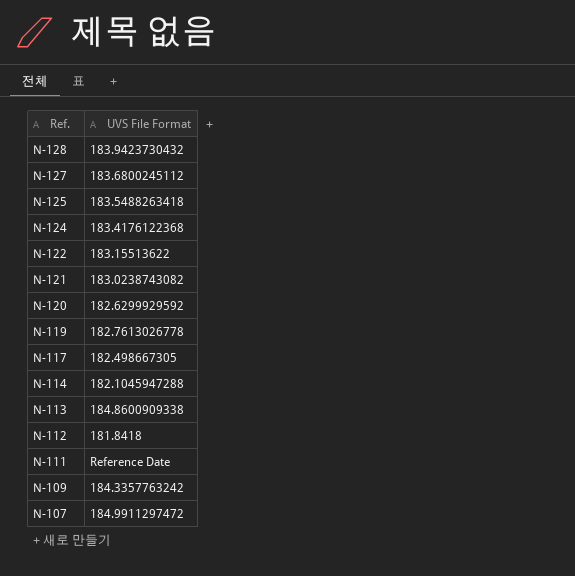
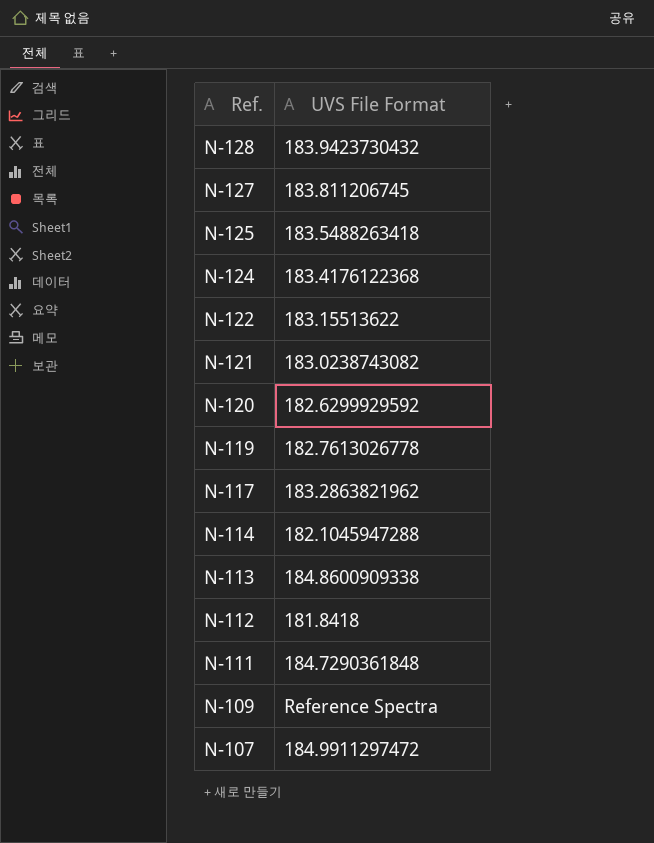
N-127 | UVS File Format: 183.6800245112 -> 183.811206745
N-117 | UVS File Format: 182.498667305 -> 183.2863821962
N-111 | UVS File Format: Reference Date -> 184.7290361848
N-109 | UVS File Format: 184.3357763242 -> Reference Spectra

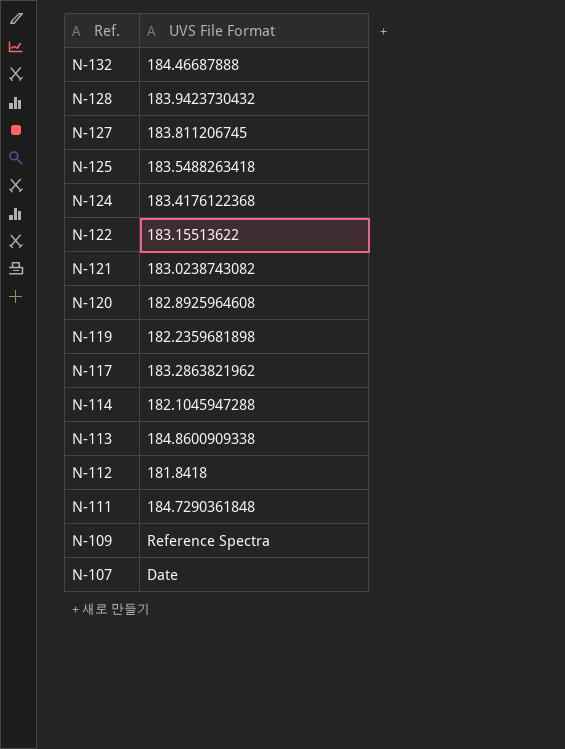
row N-132: none -> 184.46687888
N-120 | UVS File Format: 182.6299929592 -> 182.8925964608
N-119 | UVS File Format: 182.7613026778 -> 182.2359681898
N-107 | UVS File Format: 184.9911297472 -> Date

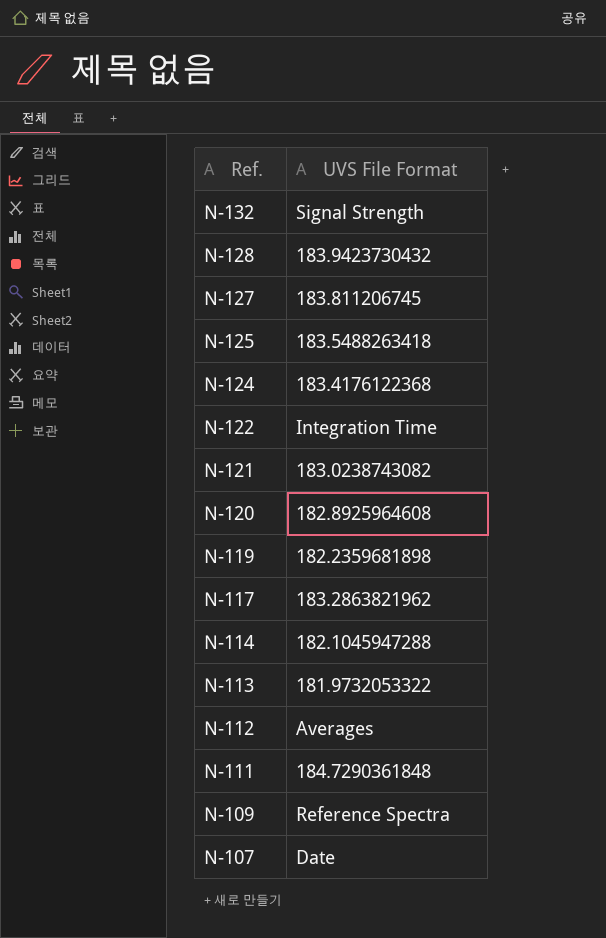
N-132 | UVS File Format: 184.46687888 -> Signal Strength
N-122 | UVS File Format: 183.15513622 -> Integration Time
N-113 | UVS File Format: 184.8600909338 -> 181.9732053322
N-112 | UVS File Format: 181.8418 -> Averages

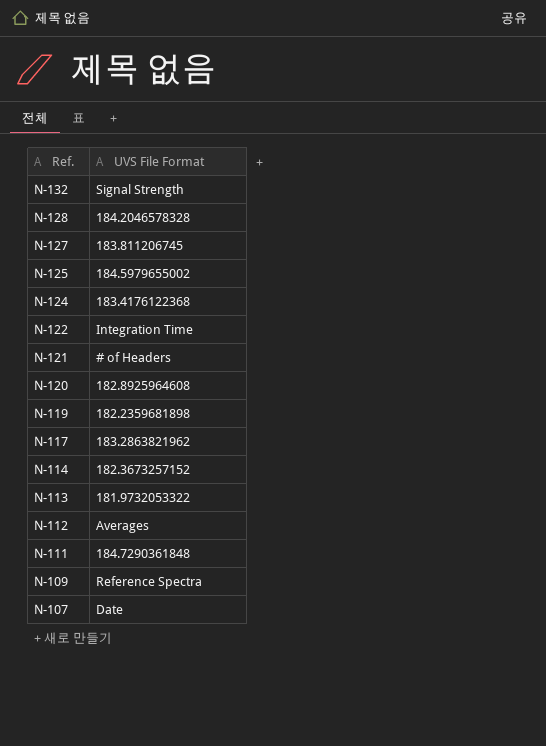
N-128 | UVS File Format: 183.9423730432 -> 184.2046578328
N-125 | UVS File Format: 183.5488263418 -> 184.5979655002
N-121 | UVS File Format: 183.0238743082 -> # of Headers
N-114 | UVS File Format: 182.1045947288 -> 182.3673257152

